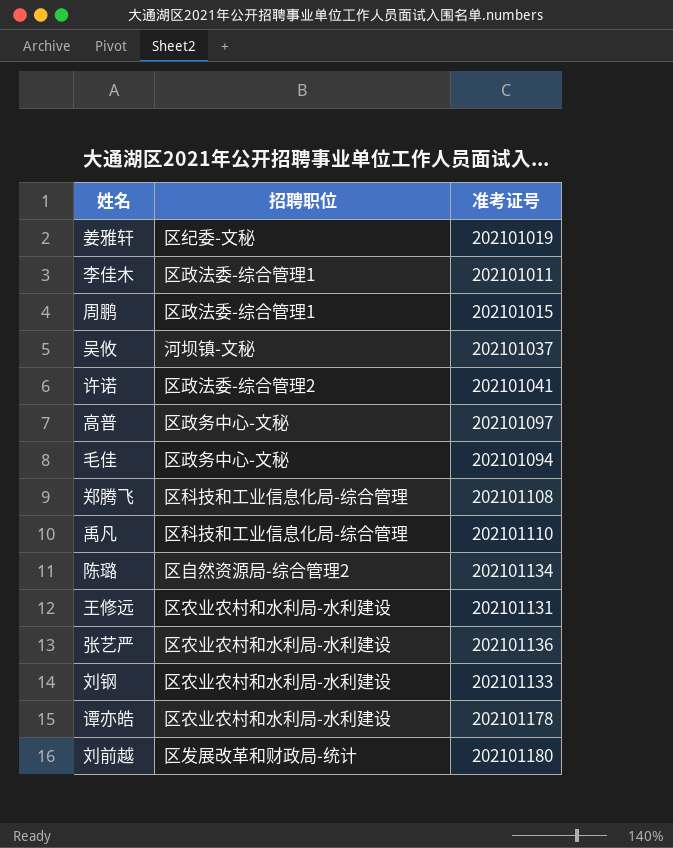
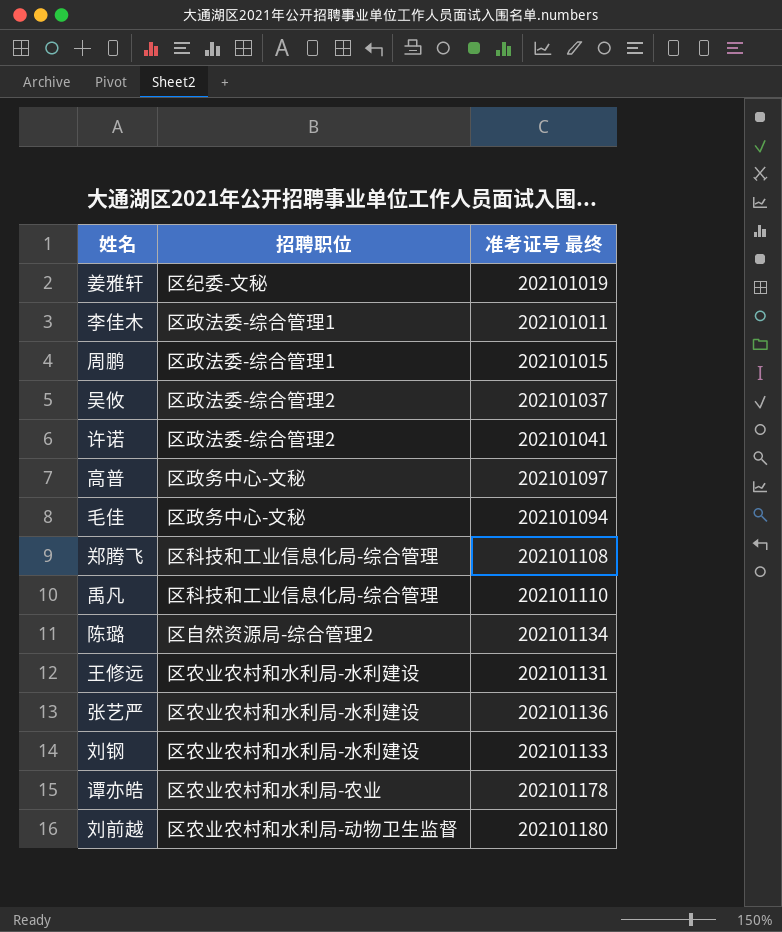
column name: 准考证号 -> 准考证号 最终
吴攸 | 招聘职位: 河坝镇-文秘 -> 区政法委-综合管理2
谭亦皓 | 招聘职位: 区农业农村和水利局-水利建设 -> 区农业农村和水利局-农业
刘前越 | 招聘职位: 区发展改革和财政局-统计 -> 区农业农村和水利局-动物卫生监督

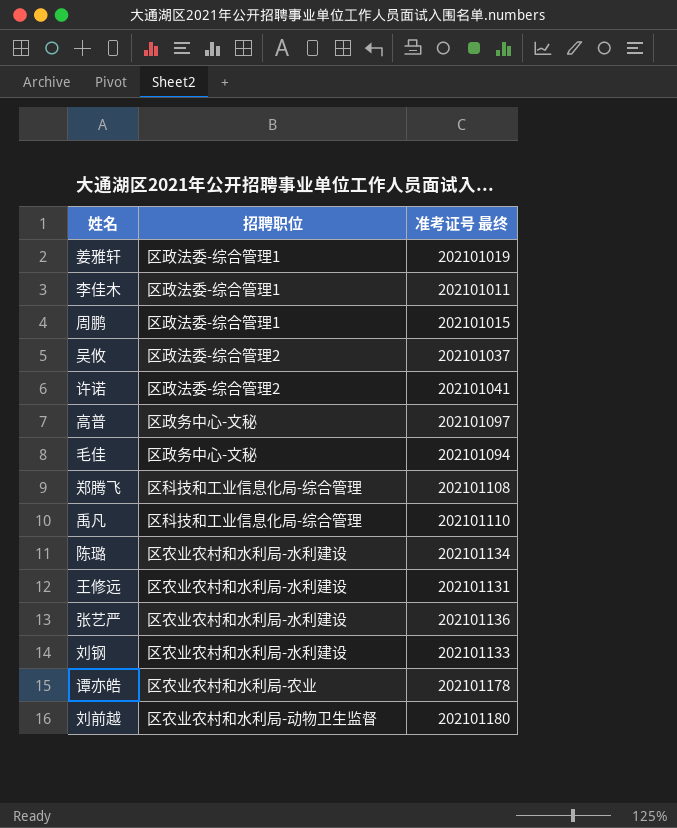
姜雅轩 | 招聘职位: 区纪委-文秘 -> 区政法委-综合管理1
陈璐 | 招聘职位: 区自然资源局-综合管理2 -> 区农业农村和水利局-水利建设

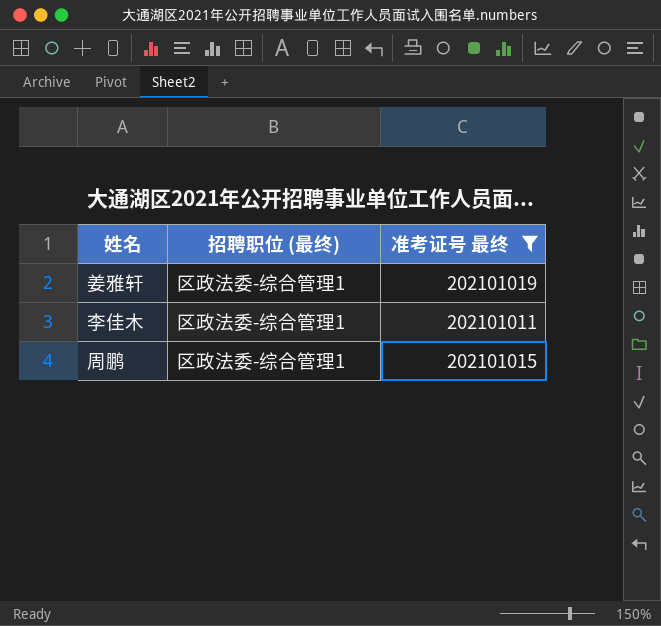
filter: none -> 准考证号 最终 <= 202101019
column name: 招聘职位 -> 招聘职位 (最终)

